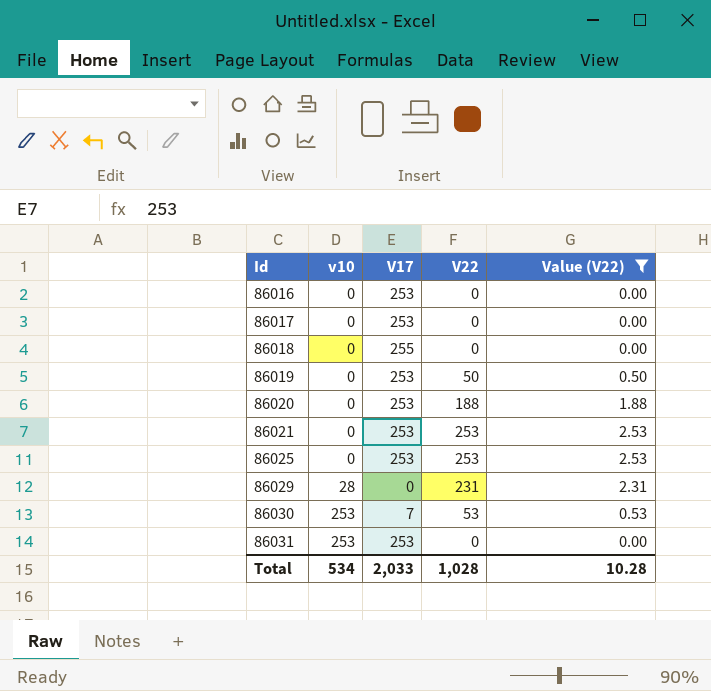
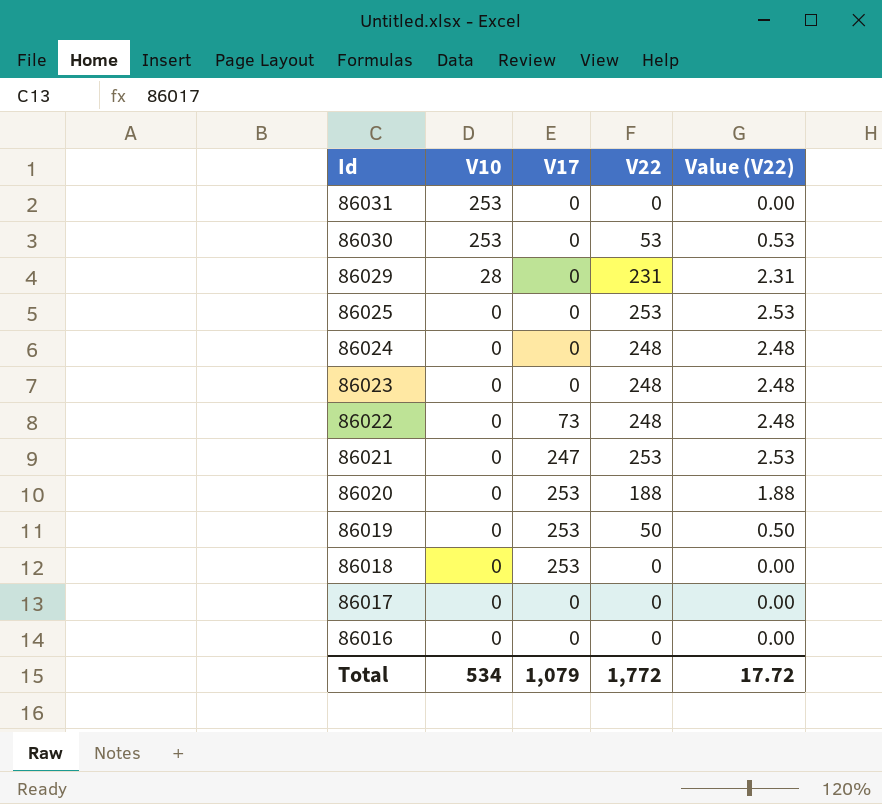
filter: Value (V22) != 2.48 -> none
row order: Id ascending -> Id descending
column name: v10 -> V10
86031 | V17: 253 -> 0
86030 | V17: 7 -> 0
86025 | V17: 253 -> 0
86021 | V17: 253 -> 247
86018 | V17: 255 -> 253
86017 | V17: 253 -> 0
86016 | V17: 253 -> 0
Total | V17: 2,033 -> 1,079
Total | V22: 1,028 -> 1,772
Total | Value (V22): 10.28 -> 17.72

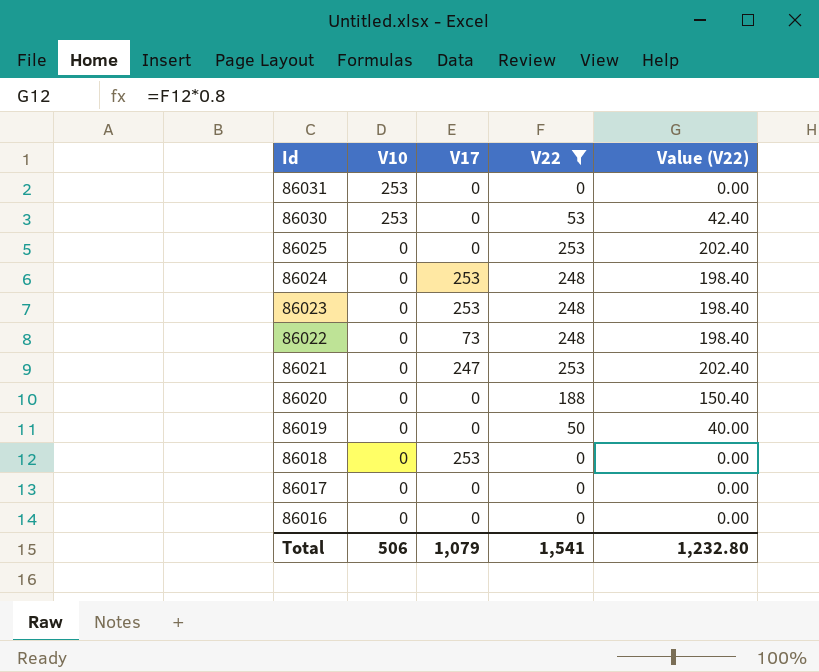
filter: none -> V22 != 231
column Value (V22) | formula: [V22] * 0.01 -> [V22] * 0.8
86024 | V17: 0 -> 253
86023 | V17: 0 -> 253
86020 | V17: 253 -> 0
86019 | V17: 253 -> 0
Total | V10: 534 -> 506
Total | V22: 1,772 -> 1,541
Total | Value (V22): 17.72 -> 1,232.80

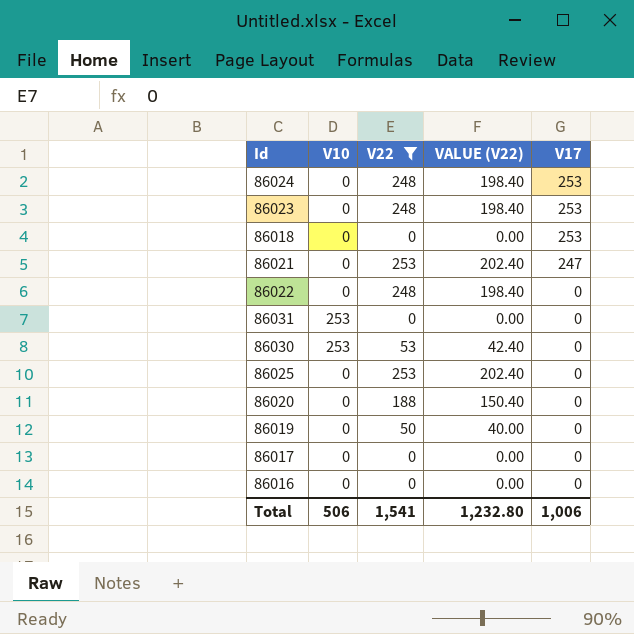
row order: Id descending -> V17 descending
column name: Value (V22) -> VALUE (V22)
column V17 | position: 3 -> 5
86022 | V17: 73 -> 0
Total | V17: 1,079 -> 1,006

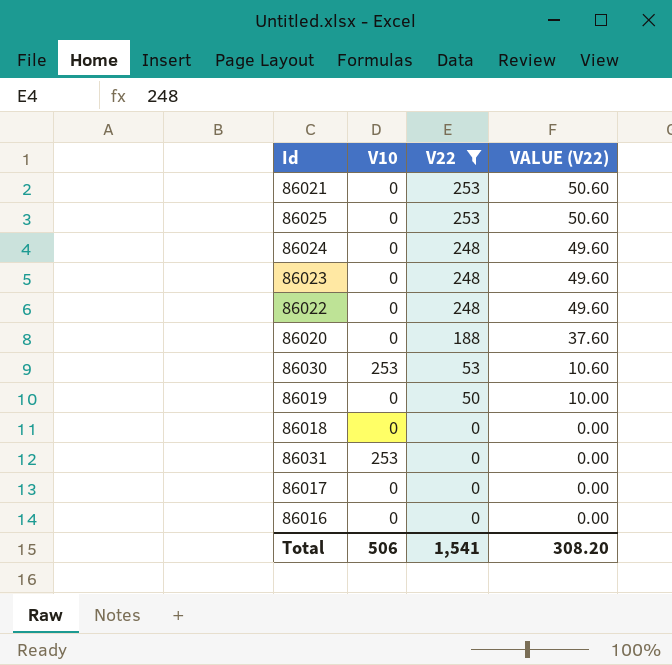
row order: V17 descending -> V22 descending
column V17 | position: 5 -> none
column VALUE (V22) | formula: [V22] * 0.8 -> [V22] * 0.2
Total | VALUE (V22): 1,232.80 -> 308.20

